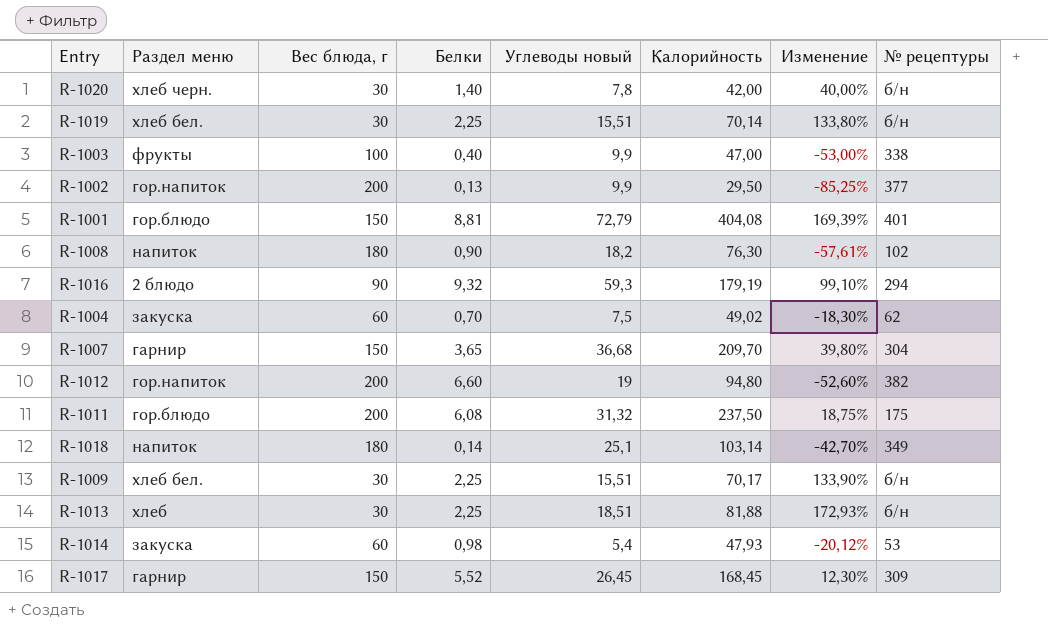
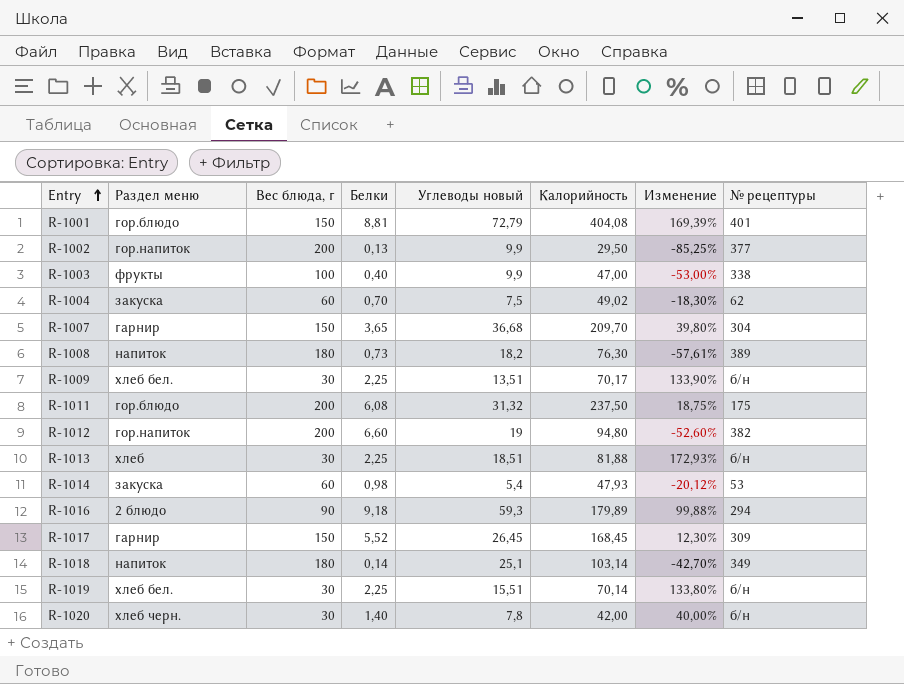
row order: none -> Entry ascending
R-1008 | Белки: 0,90 -> 0,73
R-1008 | № рецептуры: 102 -> 389
R-1009 | Углеводы новый: 15,51 -> 13,51
R-1016 | Белки: 9,32 -> 9,18
R-1016 | Калорийность: 179,19 -> 179,89
R-1016 | Изменение: 99,10% -> 99,88%

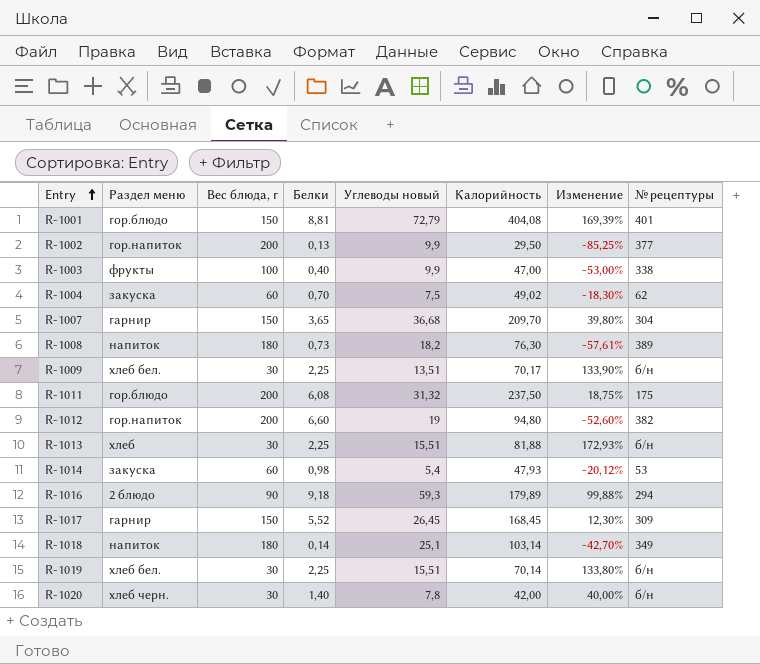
R-1013 | Углеводы новый: 18,51 -> 15,51

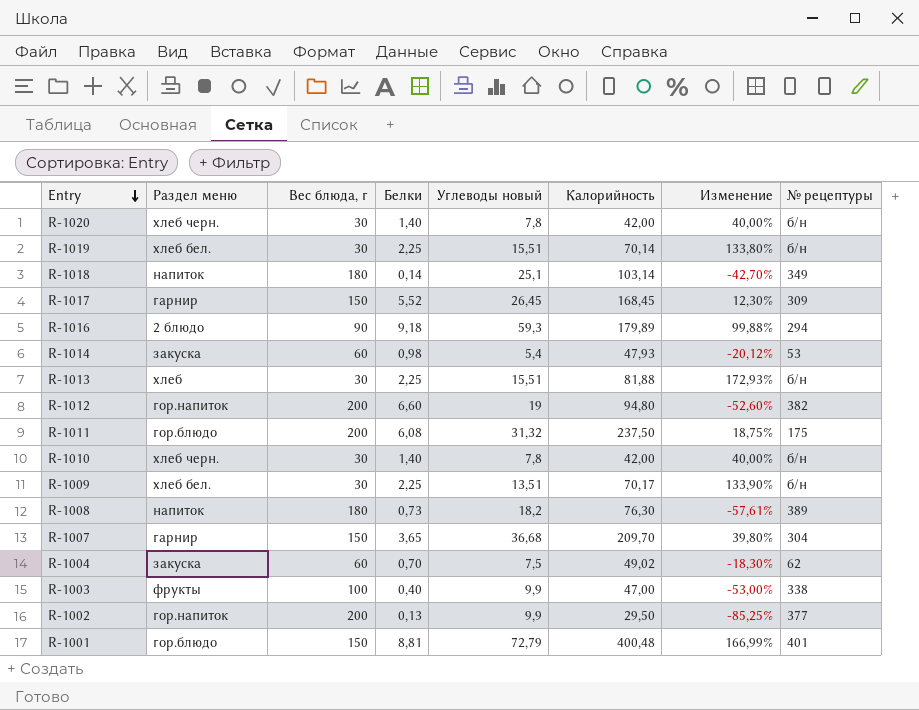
row order: Entry ascending -> Entry descending
row R-1010: none -> хлеб черн. | 30 | 1,40 | 7,8 | 42,00 | 40,00% | б/н
R-1001 | Калорийность: 404,08 -> 400,48
R-1001 | Изменение: 169,39% -> 166,99%

